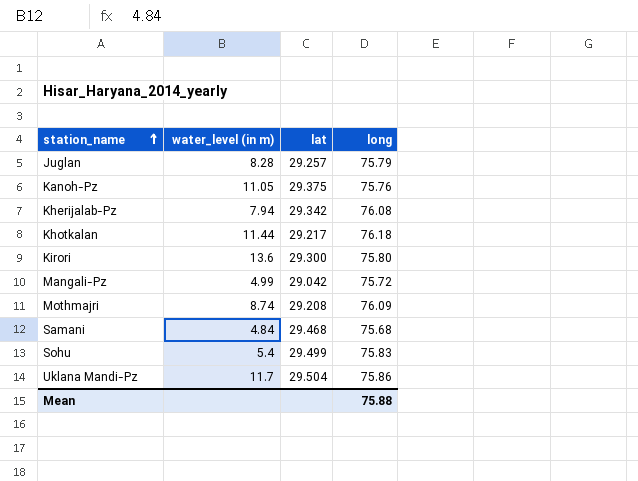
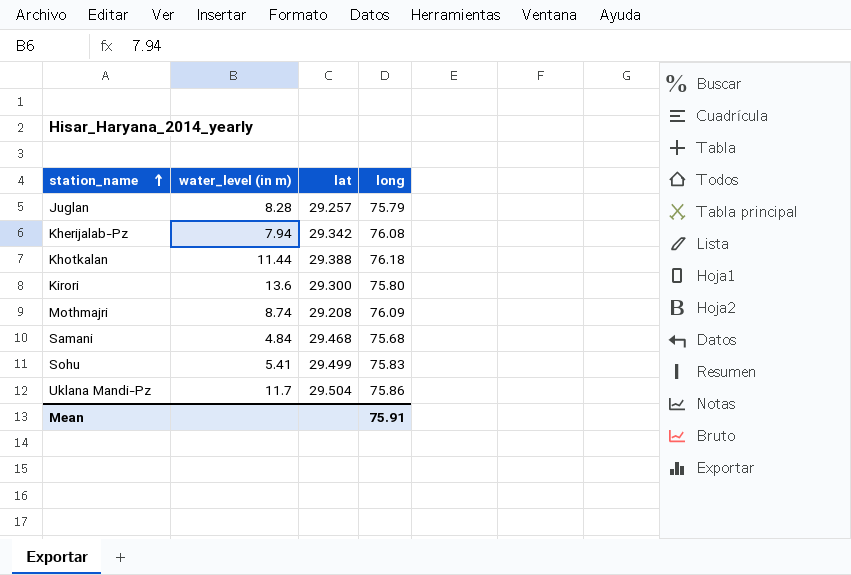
row Kanoh-Pz: 11.05 | 29.375 | 75.76 -> none
row Mangali-Pz: 4.99 | 29.042 | 75.72 -> none
Khotkalan | lat: 29.217 -> 29.388
Sohu | water_level (in m): 5.4 -> 5.41
Mean | long: 75.88 -> 75.91

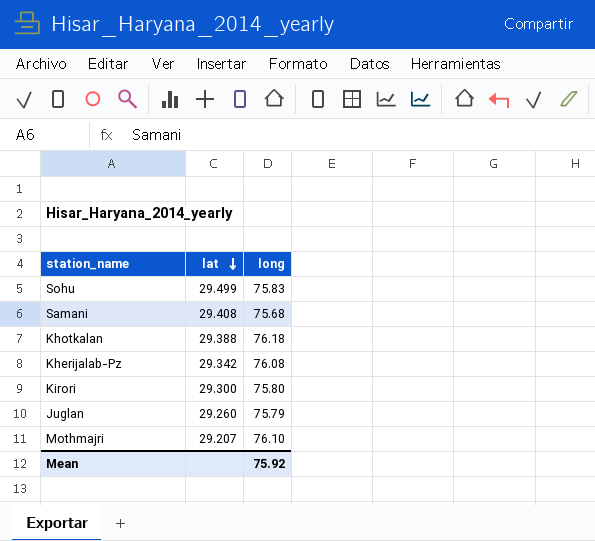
row order: station_name ascending -> lat descending
column water_level (in m) | position: 2 -> none
row Uklana Mandi-Pz: 11.7 | 29.504 | 75.86 -> none
Samani | lat: 29.468 -> 29.408
Juglan | lat: 29.257 -> 29.260
Mothmajri | lat: 29.208 -> 29.207
Mothmajri | long: 76.09 -> 76.10
Mean | long: 75.91 -> 75.92

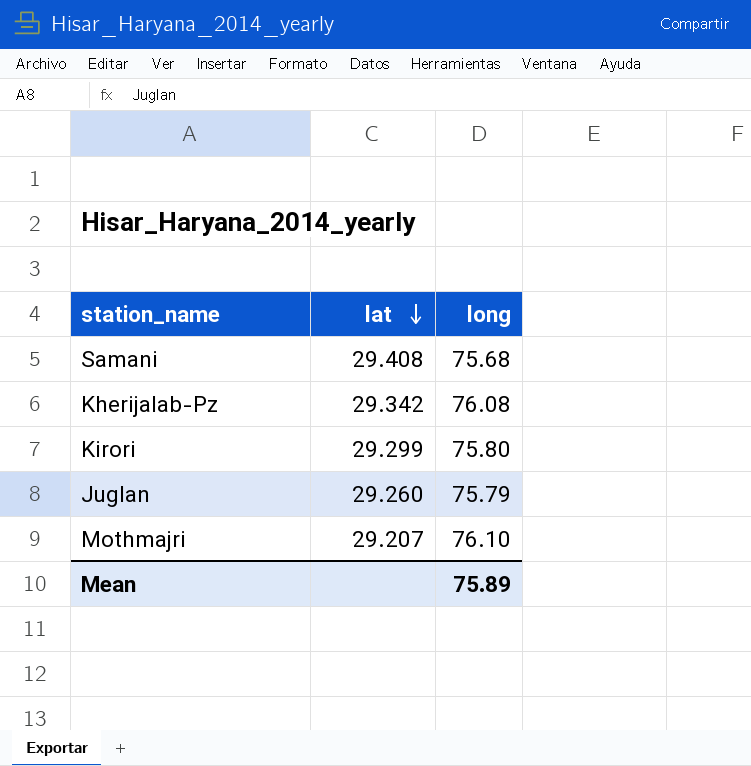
row Sohu: 29.499 | 75.83 -> none
row Khotkalan: 29.388 | 76.18 -> none
Kirori | lat: 29.300 -> 29.299
Mean | long: 75.92 -> 75.89

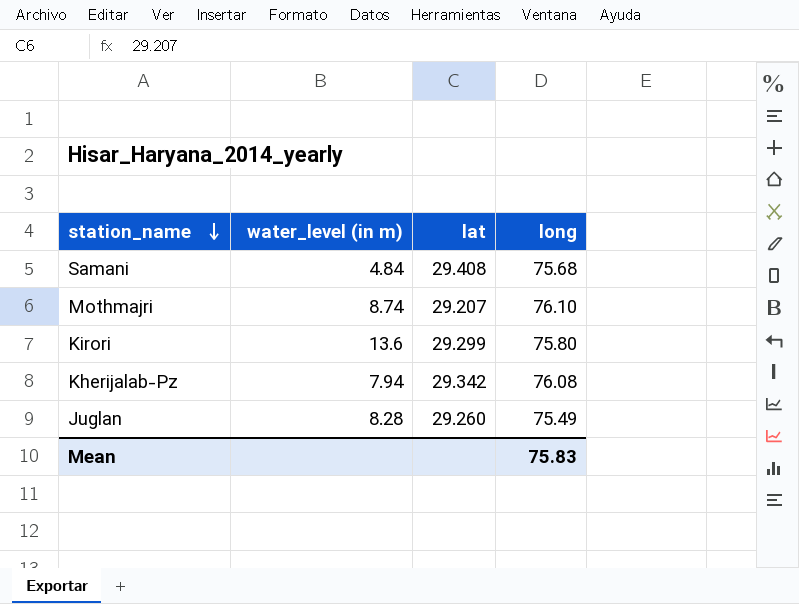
row order: lat descending -> station_name descending
column water_level (in m) | position: none -> 2
Juglan | long: 75.79 -> 75.49
Mean | long: 75.89 -> 75.83

